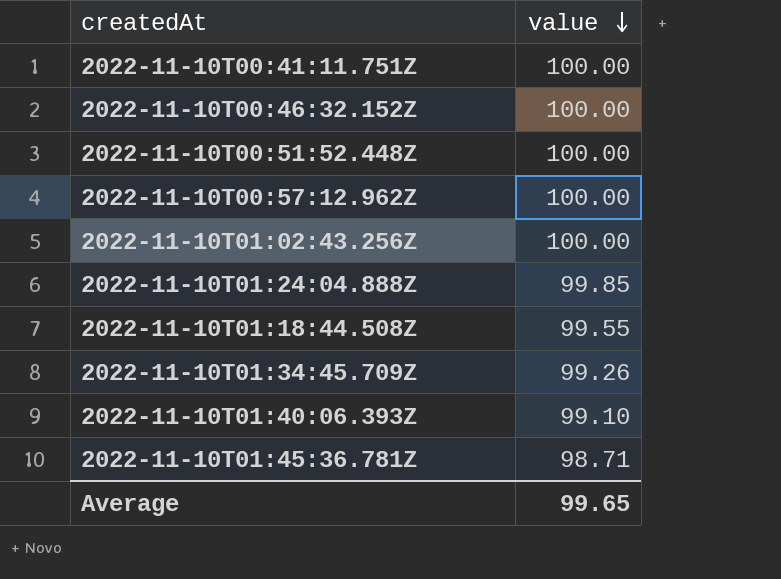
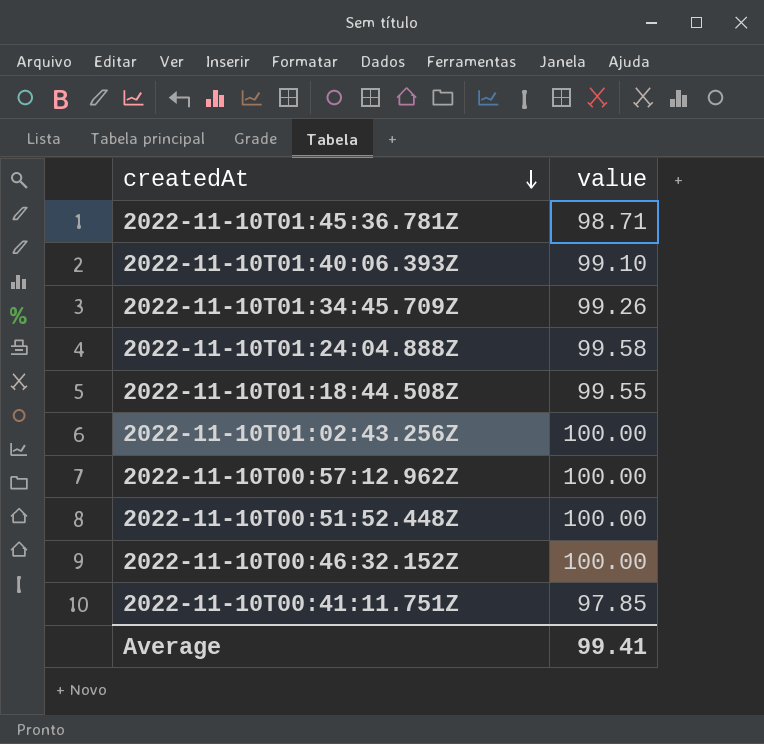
row order: value descending -> createdAt descending
2022-11-10T01:24:04.888Z | value: 99.85 -> 99.58
2022-11-10T00:41:11.751Z | value: 100.00 -> 97.85
Average | value: 99.65 -> 99.41

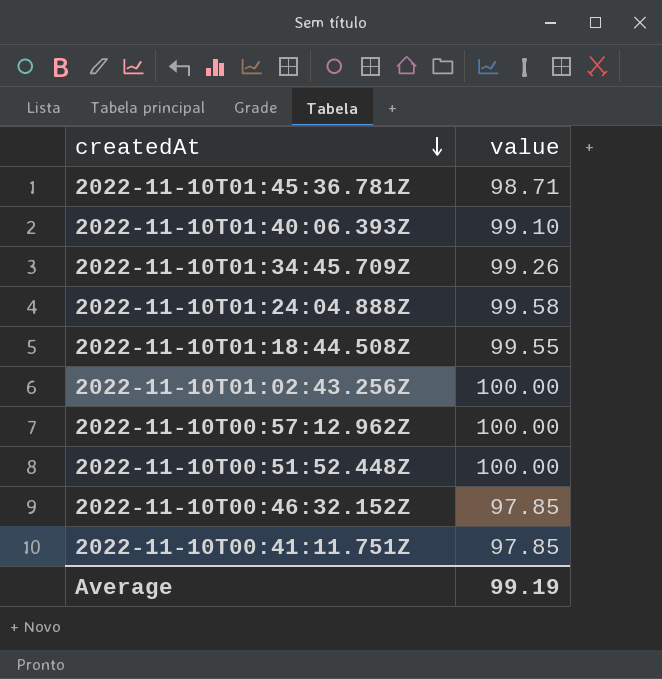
2022-11-10T00:46:32.152Z | value: 100.00 -> 97.85
Average | value: 99.41 -> 99.19

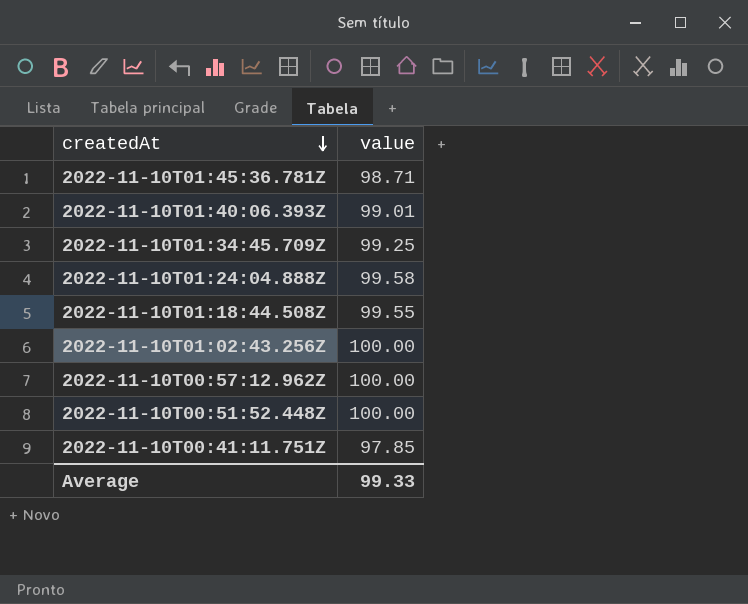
row 2022-11-10T00:46:32.152Z: 97.85 -> none
2022-11-10T01:40:06.393Z | value: 99.10 -> 99.01
2022-11-10T01:34:45.709Z | value: 99.26 -> 99.25
Average | value: 99.19 -> 99.33

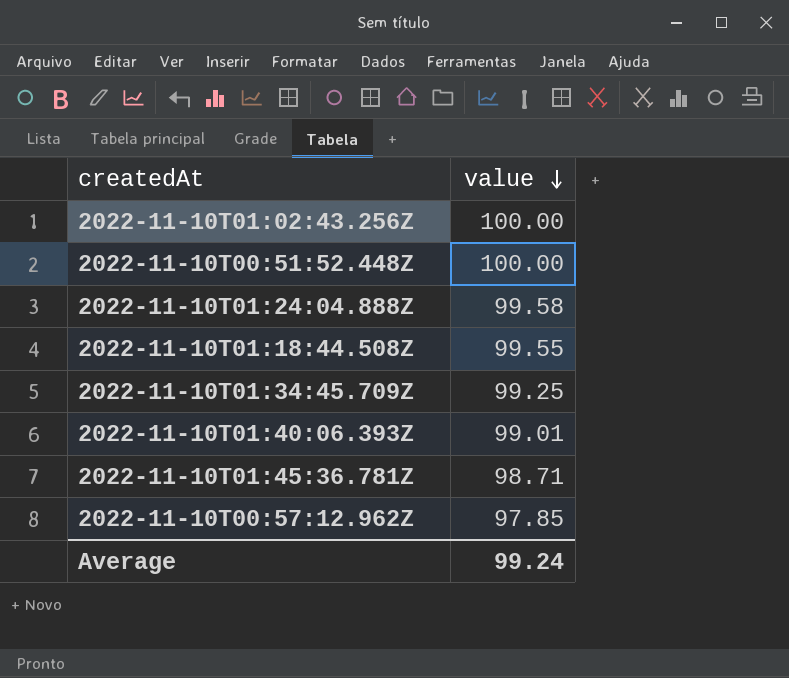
row order: createdAt descending -> value descending
row 2022-11-10T00:41:11.751Z: 97.85 -> none
2022-11-10T00:57:12.962Z | value: 100.00 -> 97.85
Average | value: 99.33 -> 99.24

